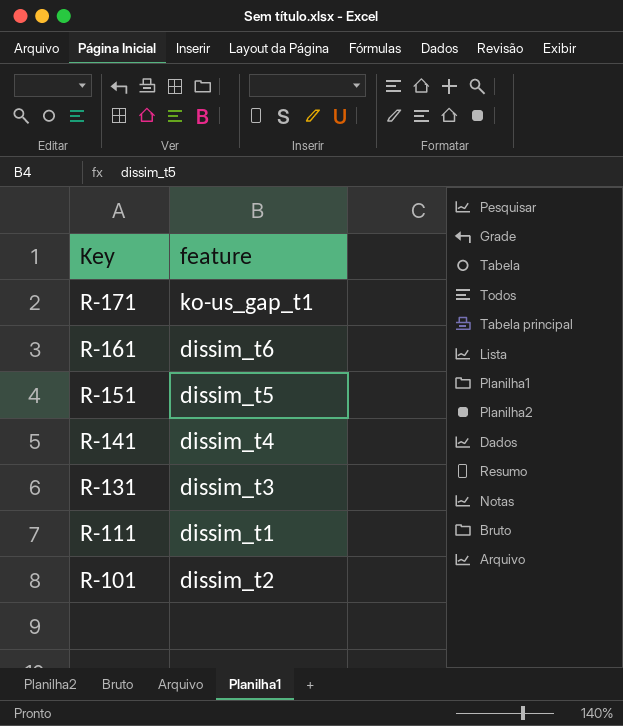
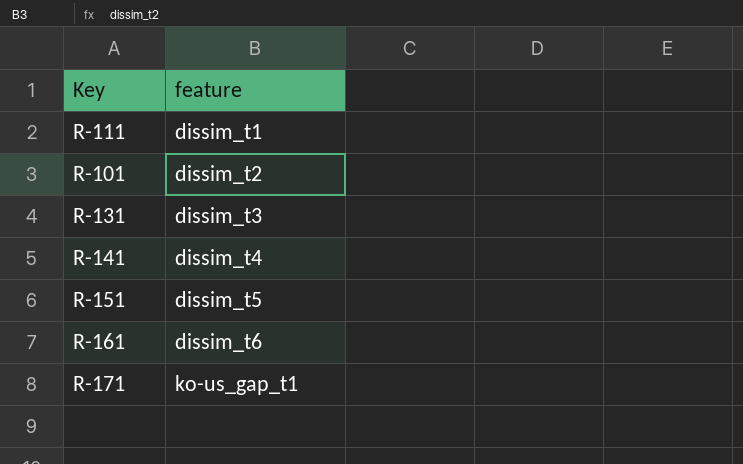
row order: Key descending -> feature ascending

